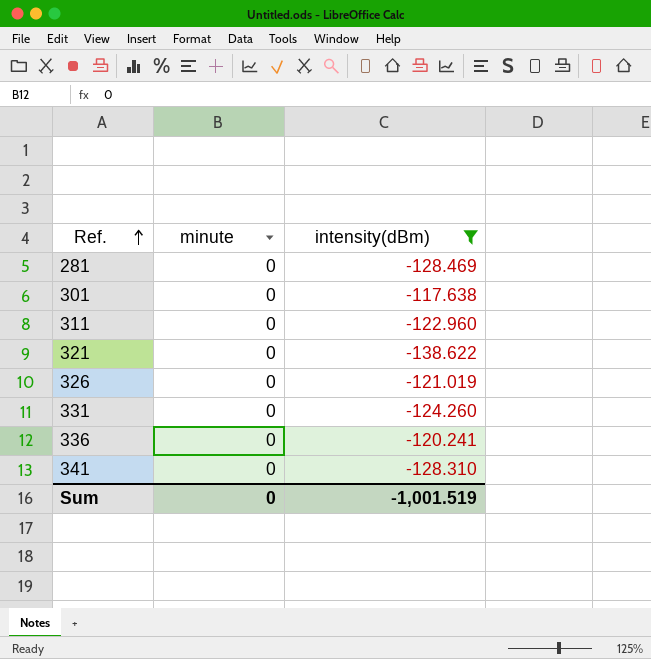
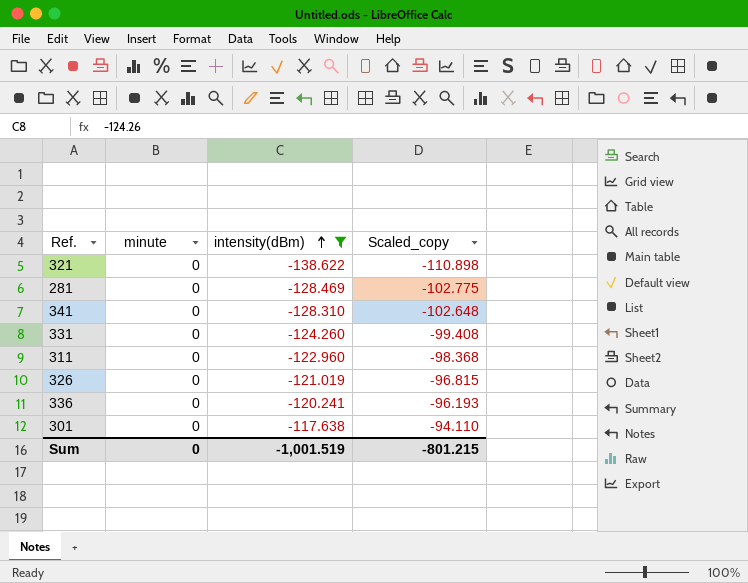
row order: Ref. ascending -> intensity(dBm) ascending
column Scaled_copy | formula: none -> [intensity(dBm)] * 0.8

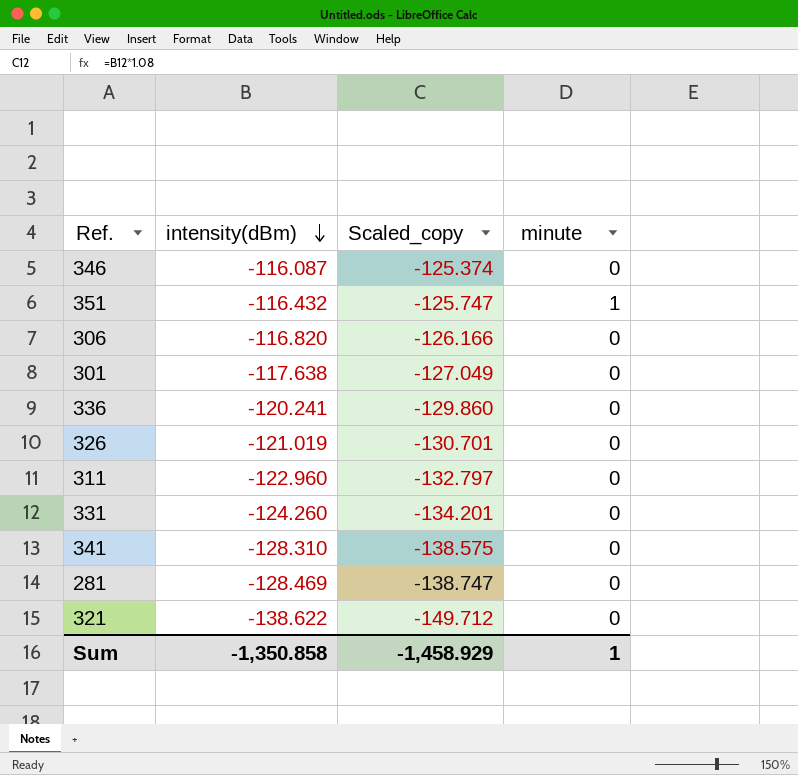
filter: intensity(dBm) <= -117.638 -> none
row order: intensity(dBm) ascending -> intensity(dBm) descending
column Scaled_copy | formula: [intensity(dBm)] * 0.8 -> [intensity(dBm)] * 1.08
column minute | position: 2 -> 4
Sum | intensity(dBm): -1,001.519 -> -1,350.858
Sum | Scaled_copy: -801.215 -> -1,458.929
Sum | minute: 0 -> 1

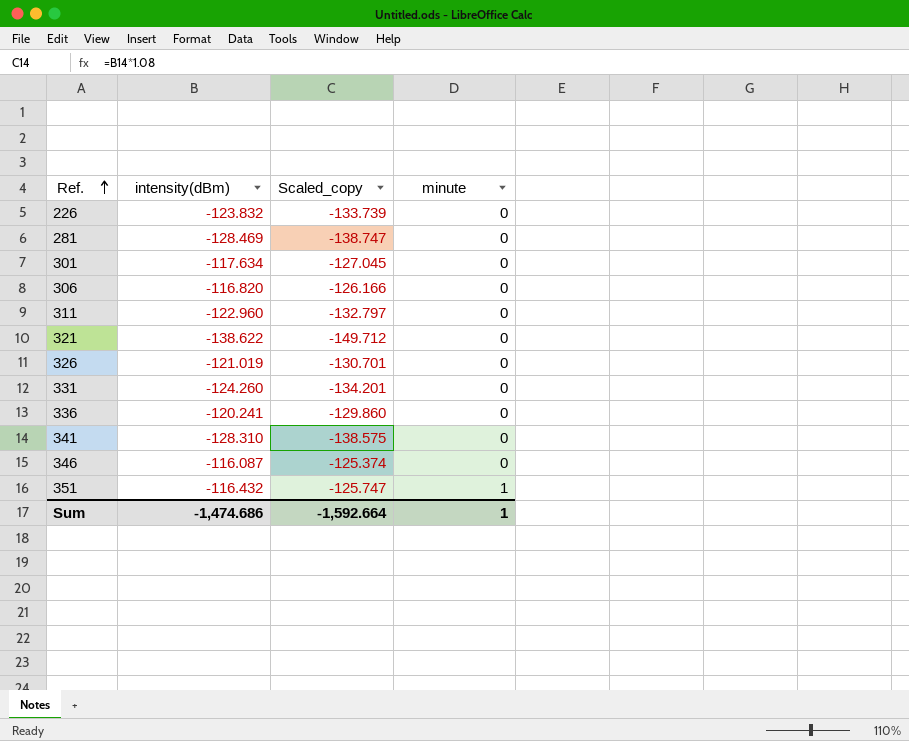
row order: intensity(dBm) descending -> Ref. ascending
row 226: none -> -123.832 | -133.739 | 0
301 | intensity(dBm): -117.638 -> -117.634
301 | Scaled_copy: -127.049 -> -127.045
Sum | intensity(dBm): -1,350.858 -> -1,474.686
Sum | Scaled_copy: -1,458.929 -> -1,592.664

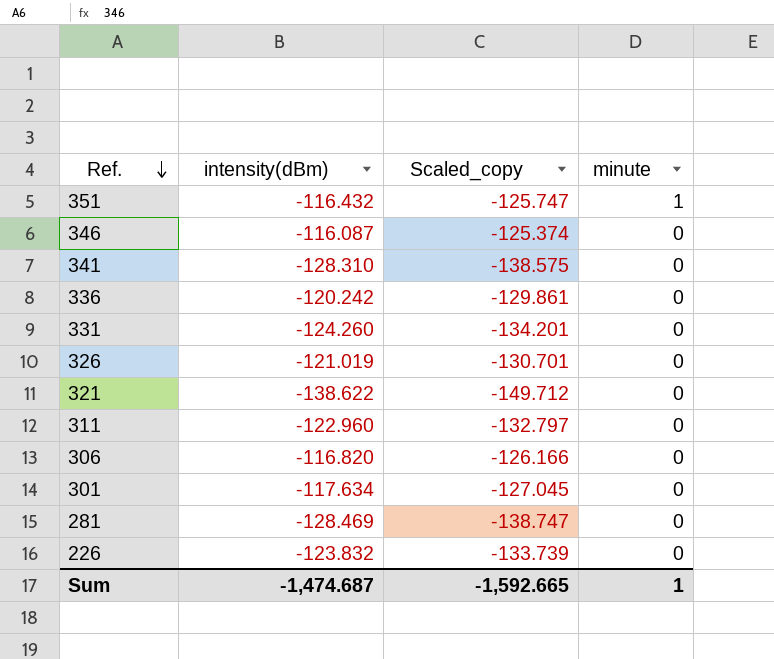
row order: Ref. ascending -> Ref. descending
336 | intensity(dBm): -120.241 -> -120.242
336 | Scaled_copy: -129.860 -> -129.861
Sum | intensity(dBm): -1,474.686 -> -1,474.687
Sum | Scaled_copy: -1,592.664 -> -1,592.665

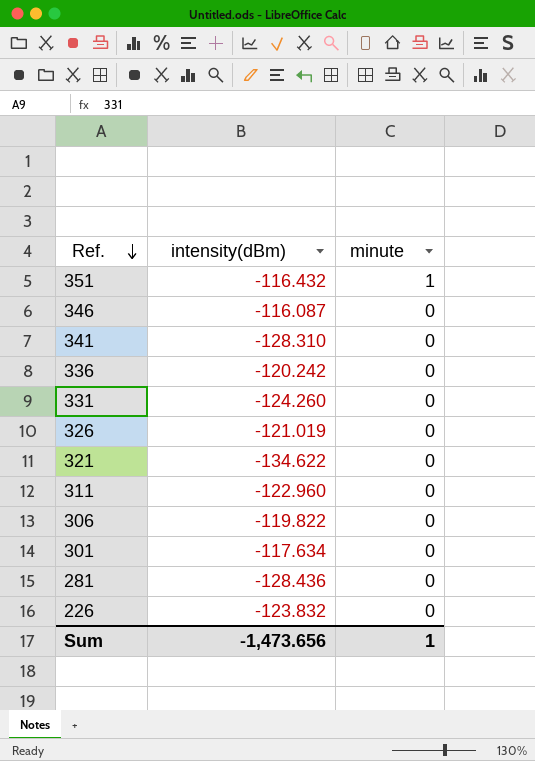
column Scaled_copy | formula: [intensity(dBm)] * 1.08 -> none
321 | intensity(dBm): -138.622 -> -134.622
306 | intensity(dBm): -116.820 -> -119.822
281 | intensity(dBm): -128.469 -> -128.436
Sum | intensity(dBm): -1,474.687 -> -1,473.656

